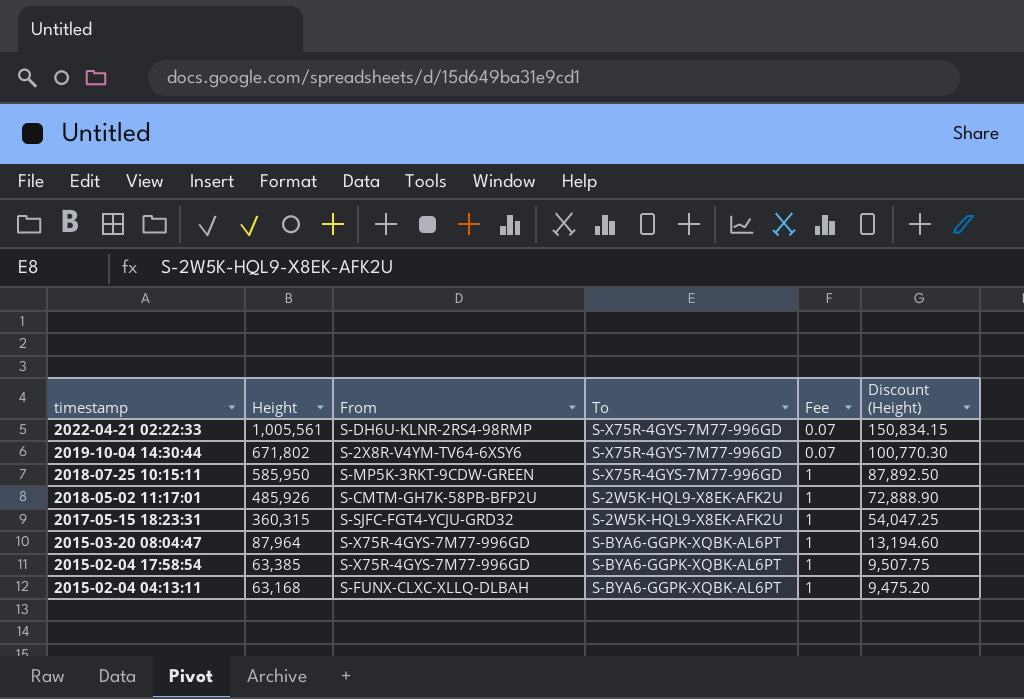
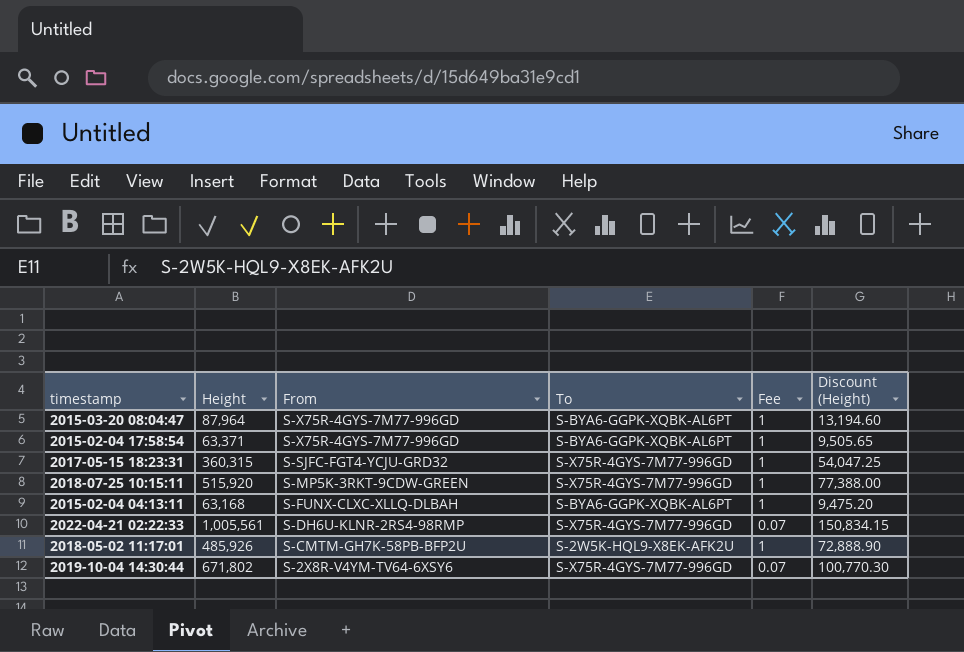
row order: timestamp descending -> From descending
2015-02-04 17:58:54 | Height: 63,385 -> 63,371
2015-02-04 17:58:54 | Discount (Height): 9,507.75 -> 9,505.65
2017-05-15 18:23:31 | To: S-2W5K-HQL9-X8EK-AFK2U -> S-X75R-4GYS-7M77-996GD
2018-07-25 10:15:11 | Height: 585,950 -> 515,920
2018-07-25 10:15:11 | Discount (Height): 87,892.50 -> 77,388.00

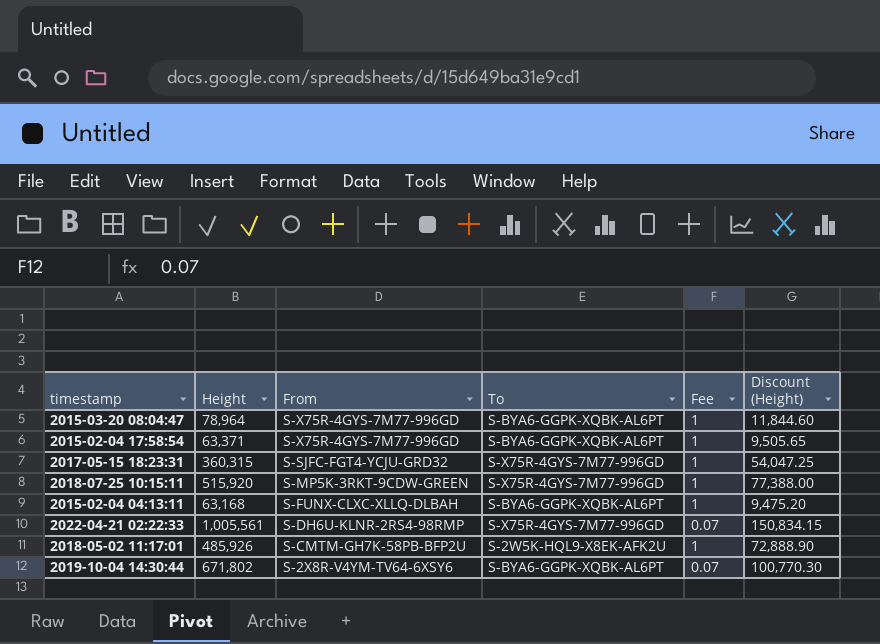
2015-03-20 08:04:47 | Height: 87,964 -> 78,964
2015-03-20 08:04:47 | Discount (Height): 13,194.60 -> 11,844.60
2019-10-04 14:30:44 | To: S-X75R-4GYS-7M77-996GD -> S-BYA6-GGPK-XQBK-AL6PT

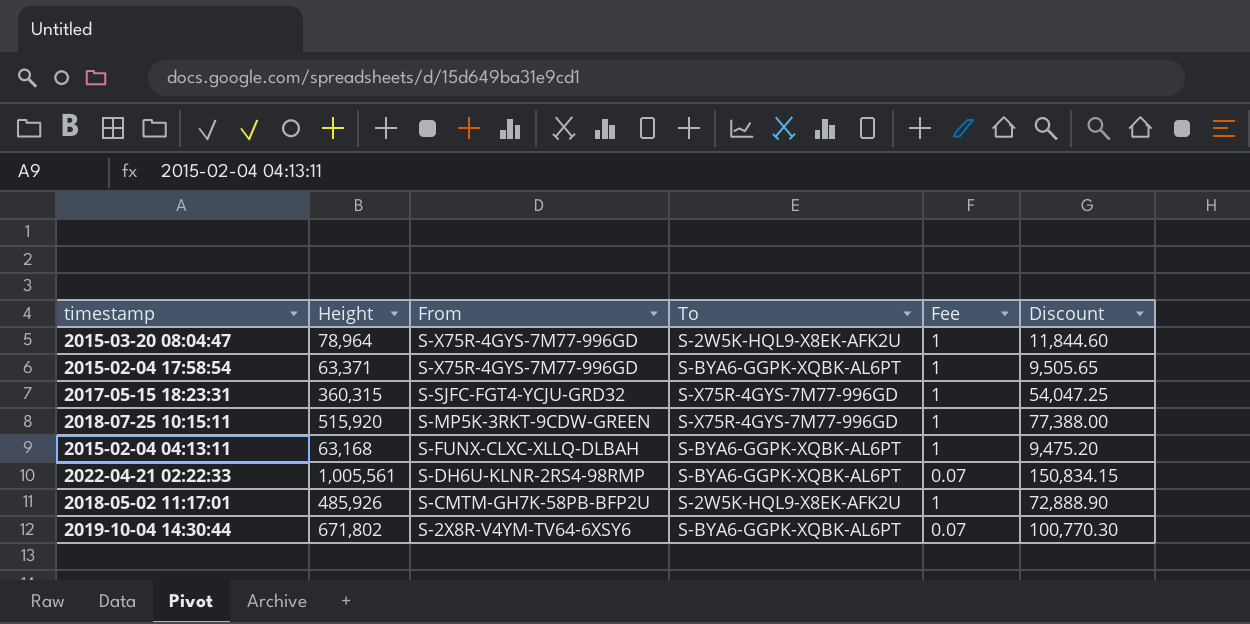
column name: Discount (Height) -> Discount
2015-03-20 08:04:47 | To: S-BYA6-GGPK-XQBK-AL6PT -> S-2W5K-HQL9-X8EK-AFK2U
2022-04-21 02:22:33 | To: S-X75R-4GYS-7M77-996GD -> S-BYA6-GGPK-XQBK-AL6PT

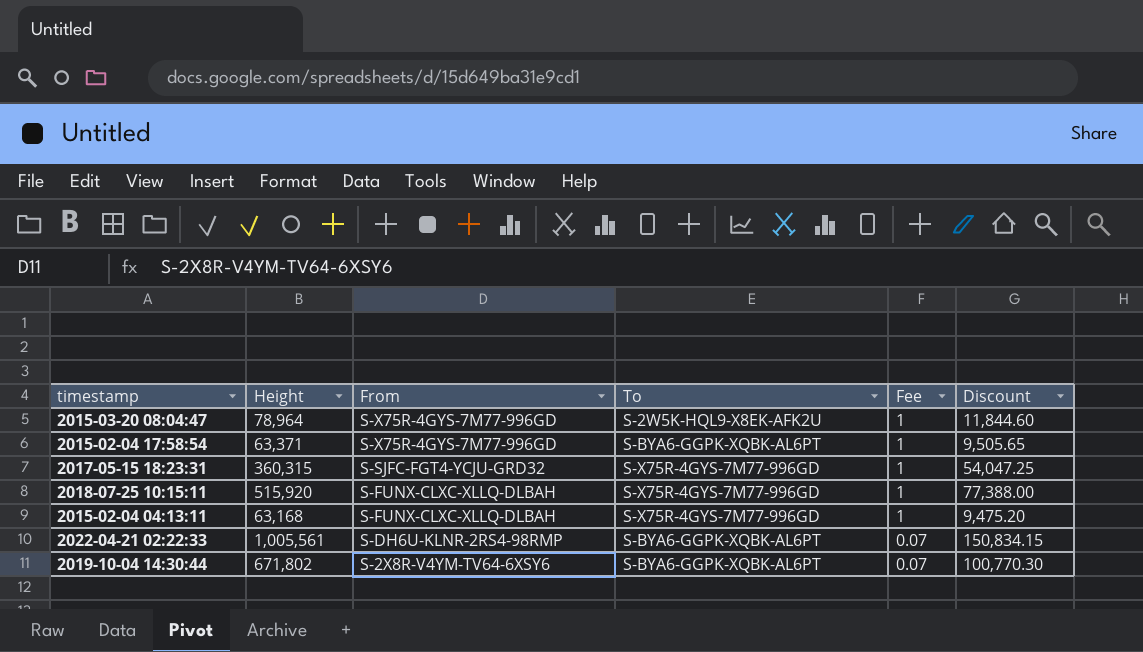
row 2018-05-02 11:17:01: 485,926 | S-CMTM-GH7K-58PB-BFP2U | S-2W5K-HQL9-X8EK-AFK2U | 1 | 72,888.90 -> none
2018-07-25 10:15:11 | From: S-MP5K-3RKT-9CDW-GREEN -> S-FUNX-CLXC-XLLQ-DLBAH
2015-02-04 04:13:11 | To: S-BYA6-GGPK-XQBK-AL6PT -> S-X75R-4GYS-7M77-996GD

